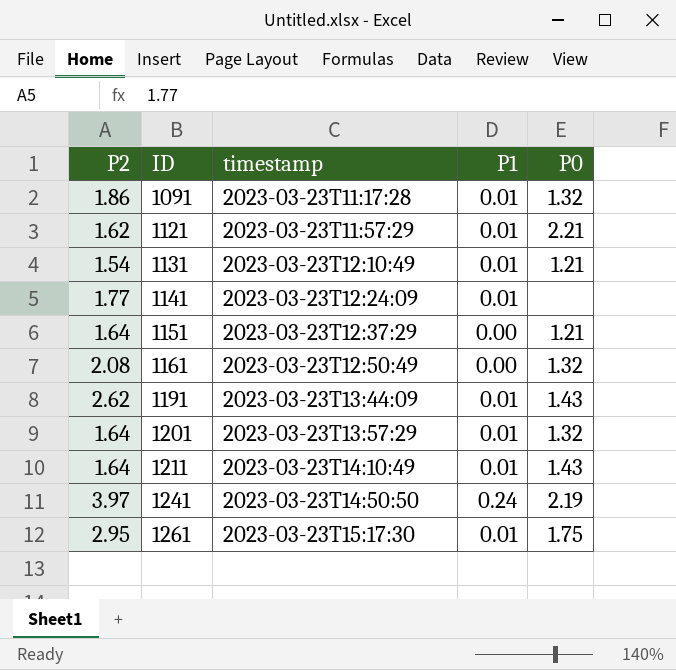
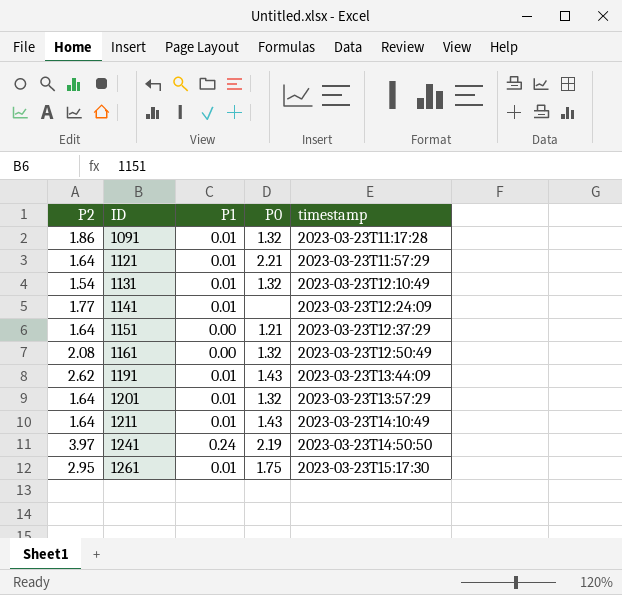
column timestamp | position: 3 -> 5
1121 | P2: 1.62 -> 1.64
1131 | P0: 1.21 -> 1.32

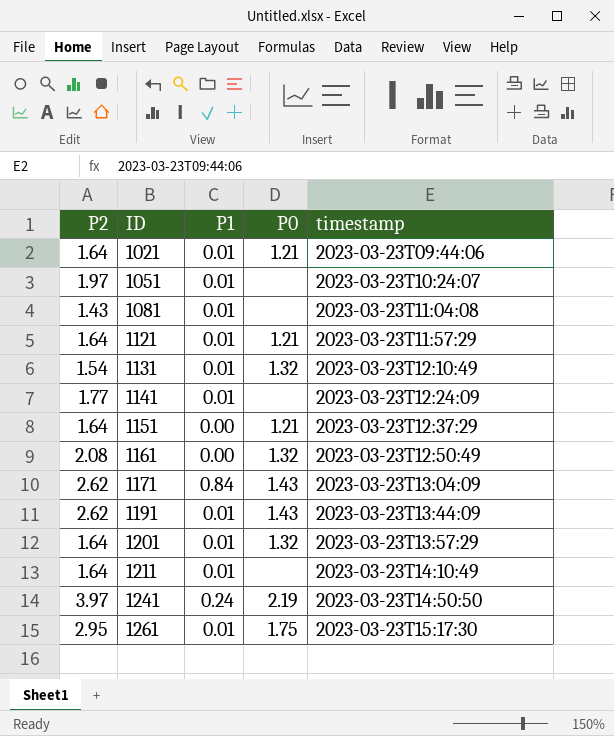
row 1091: 1.86 | 0.01 | 1.32 | 2023-03-23T11:17:28 -> none
row 1021: none -> 1.64 | 0.01 | 1.21 | 2023-03-23T09:44:06
row 1051: none -> 1.97 | 0.01 | none | 2023-03-23T10:24:07
row 1081: none -> 1.43 | 0.01 | none | 2023-03-23T11:04:08
1121 | P0: 2.21 -> 1.21
row 1171: none -> 2.62 | 0.84 | 1.43 | 2023-03-23T13:04:09
1211 | P0: 1.43 -> none

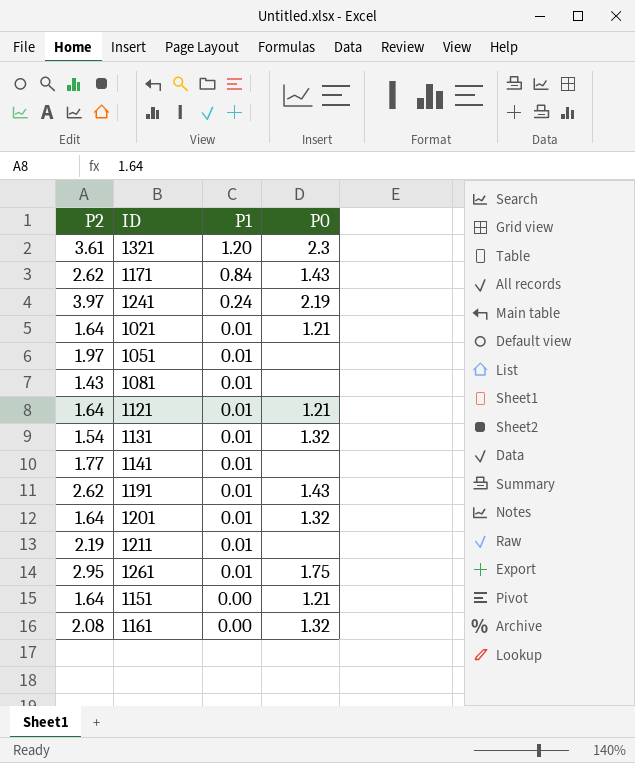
row order: ID ascending -> P1 descending
column timestamp | position: 5 -> none
row 1321: none -> 3.61 | 1.20 | 2.3
1211 | P2: 1.64 -> 2.19

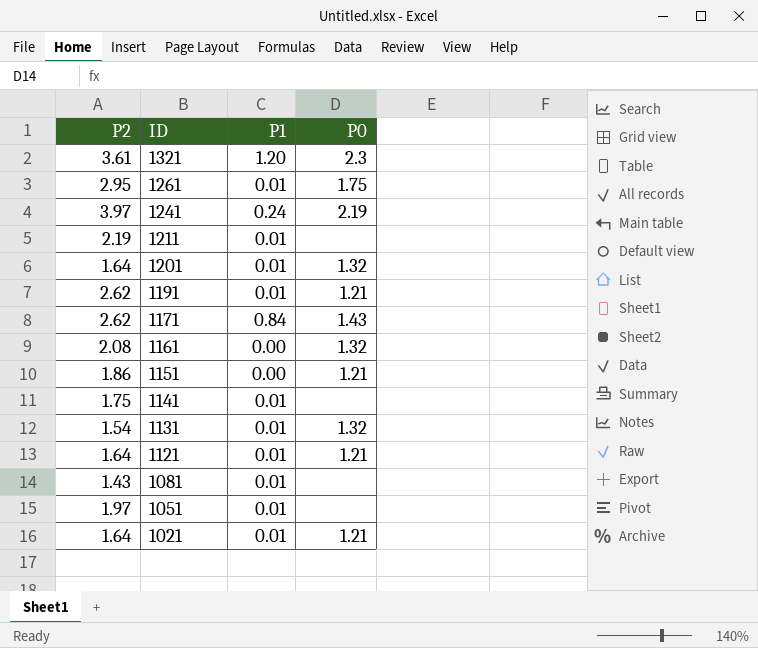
row order: P1 descending -> ID descending
1191 | P0: 1.43 -> 1.21
1151 | P2: 1.64 -> 1.86
1141 | P2: 1.77 -> 1.75

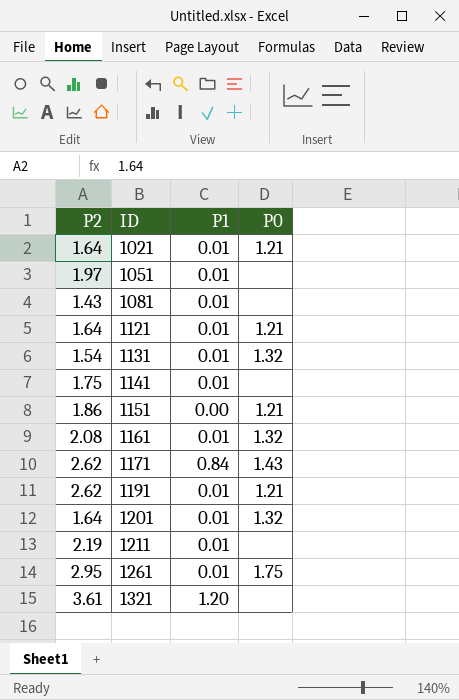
row order: ID descending -> ID ascending
row 1241: 3.97 | 0.24 | 2.19 -> none
1161 | P1: 0.00 -> 0.01
1321 | P0: 2.3 -> none

